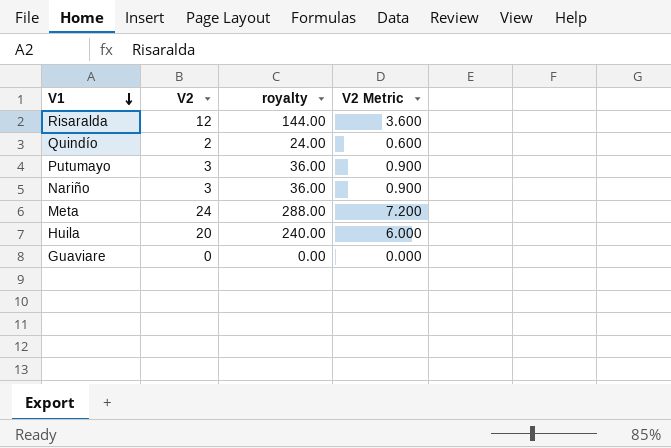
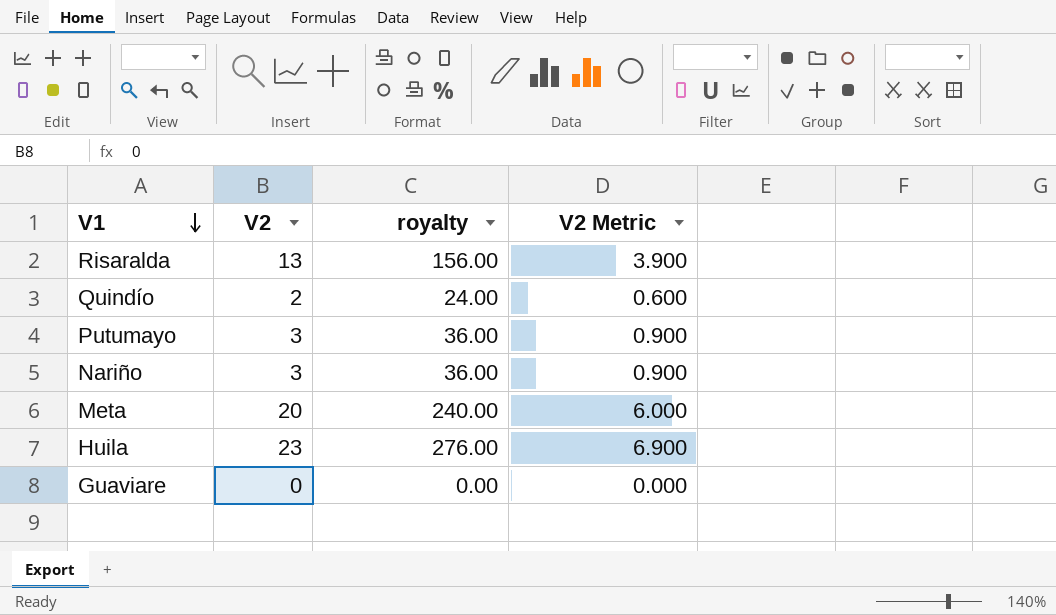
Risaralda | V2: 12 -> 13
Risaralda | royalty: 144.00 -> 156.00
Risaralda | V2 Metric: 3.600 -> 3.900
Meta | V2: 24 -> 20
Meta | royalty: 288.00 -> 240.00
Meta | V2 Metric: 7.200 -> 6.000
Huila | V2: 20 -> 23
Huila | royalty: 240.00 -> 276.00
Huila | V2 Metric: 6.000 -> 6.900

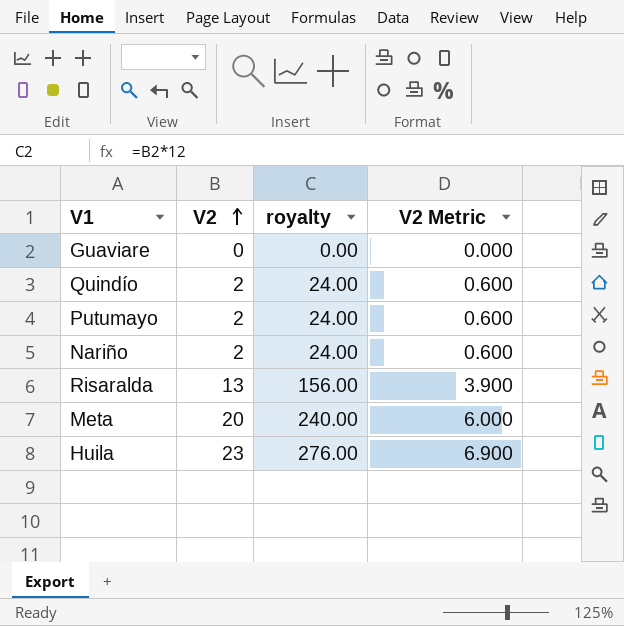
row order: V1 descending -> V2 ascending
Putumayo | V2: 3 -> 2
Putumayo | royalty: 36.00 -> 24.00
Putumayo | V2 Metric: 0.900 -> 0.600
Nariño | V2: 3 -> 2
Nariño | royalty: 36.00 -> 24.00
Nariño | V2 Metric: 0.900 -> 0.600

